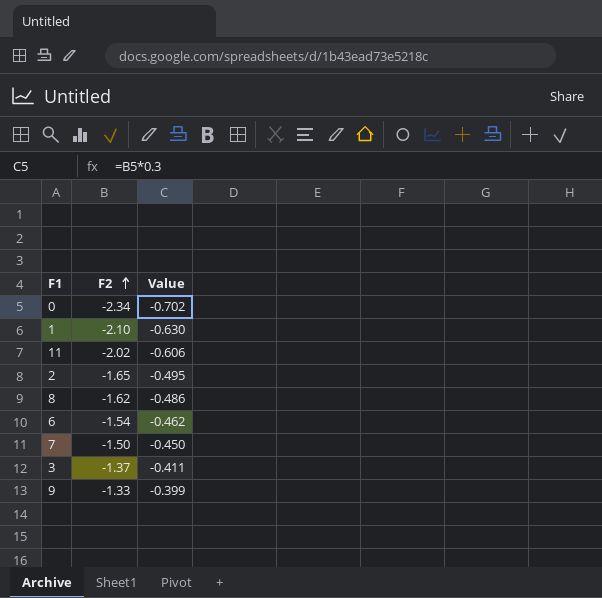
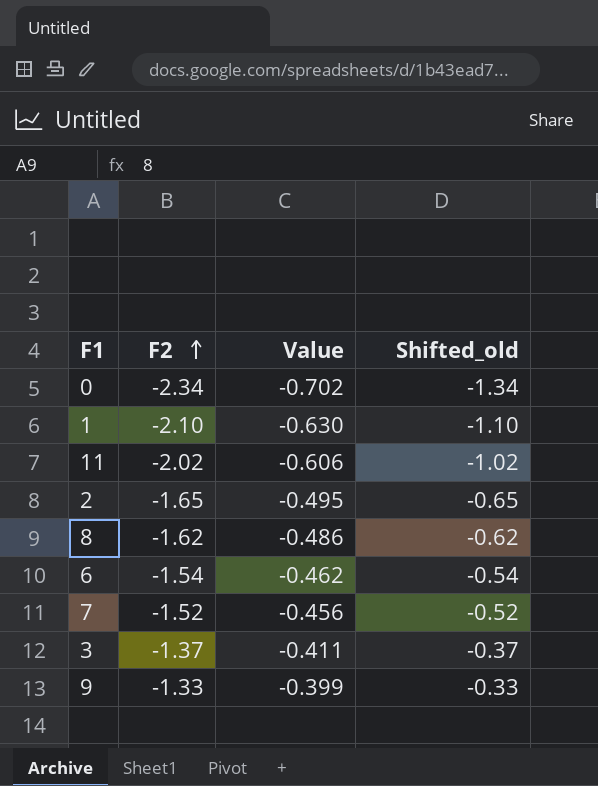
column Shifted_old | formula: none -> [F2] + 1
7 | F2: -1.50 -> -1.52
7 | Value: -0.450 -> -0.456

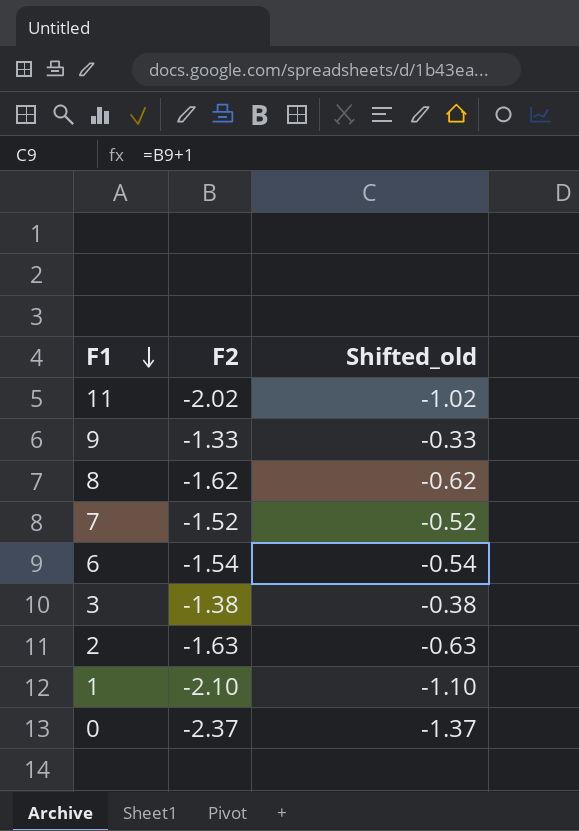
row order: F2 ascending -> F1 descending
column Value | formula: [F2] * 0.3 -> none
3 | F2: -1.37 -> -1.38
3 | Shifted_old: -0.37 -> -0.38
2 | F2: -1.65 -> -1.63
2 | Shifted_old: -0.65 -> -0.63
0 | F2: -2.34 -> -2.37
0 | Shifted_old: -1.34 -> -1.37

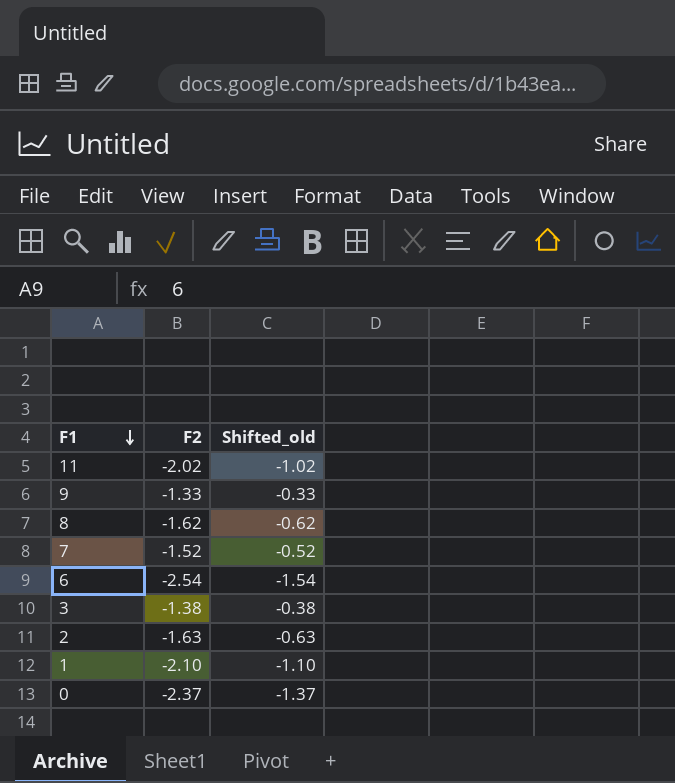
6 | F2: -1.54 -> -2.54
6 | Shifted_old: -0.54 -> -1.54

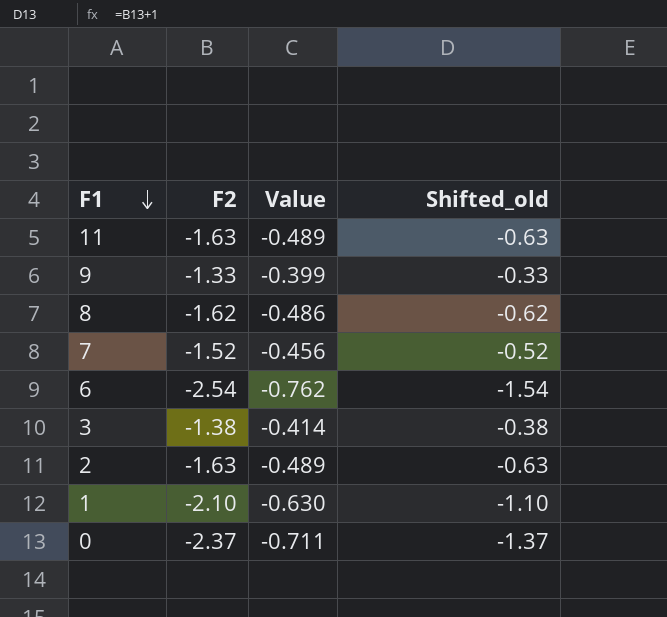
column Value | formula: none -> [F2] * 0.3
11 | F2: -2.02 -> -1.63
11 | Shifted_old: -1.02 -> -0.63

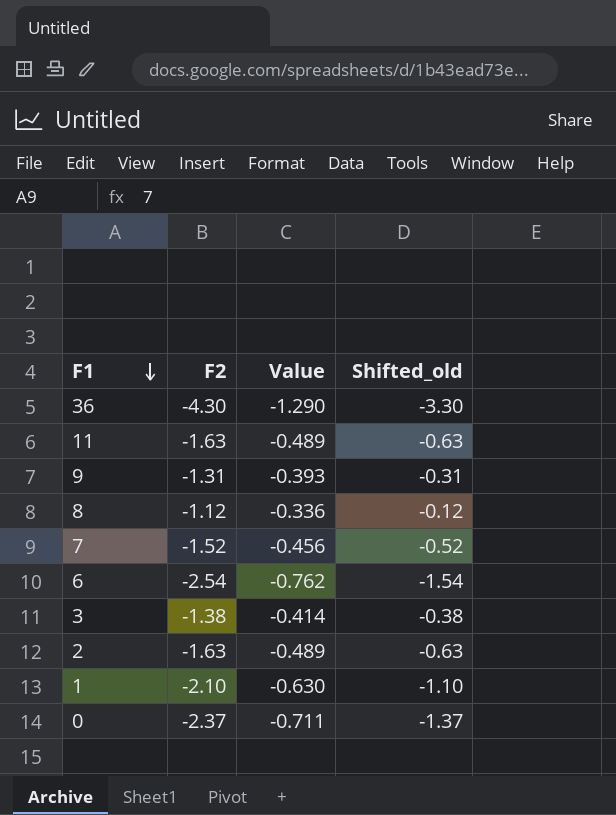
row 36: none -> -4.30 | -1.290 | -3.30
9 | F2: -1.33 -> -1.31
9 | Value: -0.399 -> -0.393
9 | Shifted_old: -0.33 -> -0.31
8 | F2: -1.62 -> -1.12
8 | Value: -0.486 -> -0.336
8 | Shifted_old: -0.62 -> -0.12

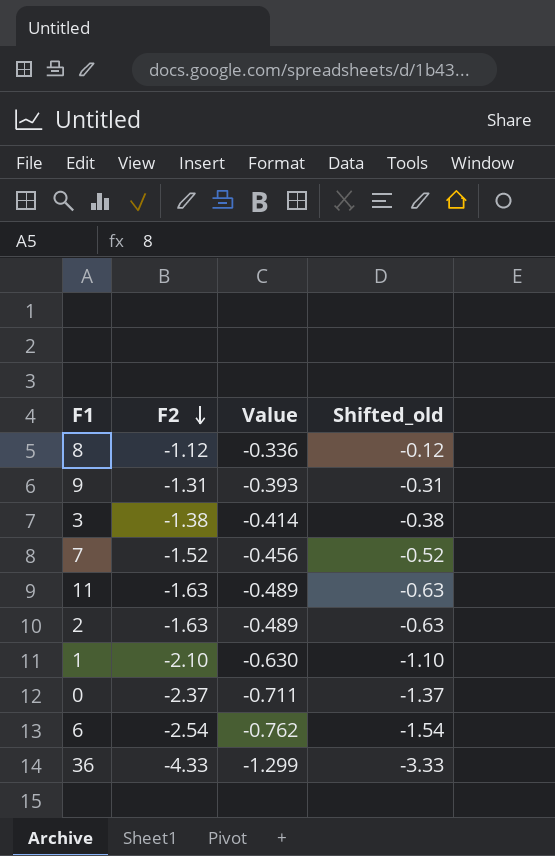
row order: F1 descending -> F2 descending
36 | F2: -4.30 -> -4.33
36 | Value: -1.290 -> -1.299
36 | Shifted_old: -3.30 -> -3.33

